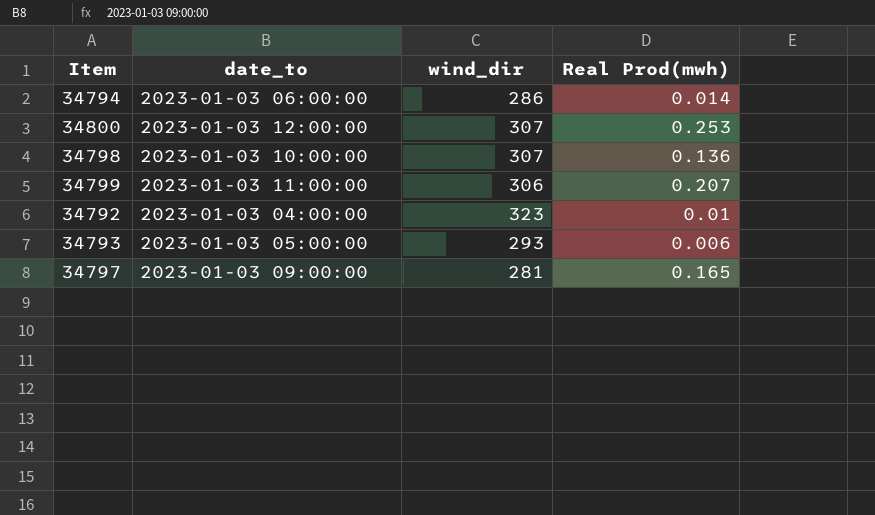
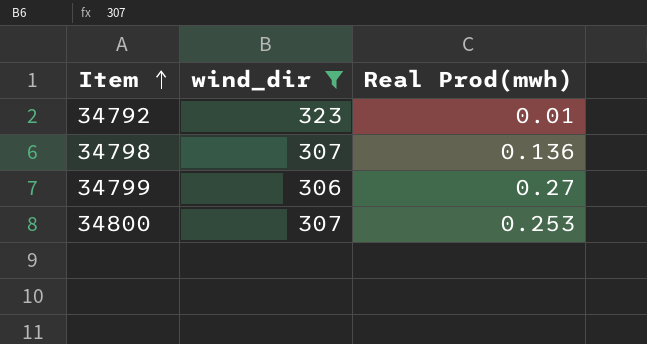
filter: none -> wind_dir >= 306
row order: none -> Item ascending
column date_to | position: 2 -> none
34799 | Real Prod(mwh): 0.207 -> 0.27

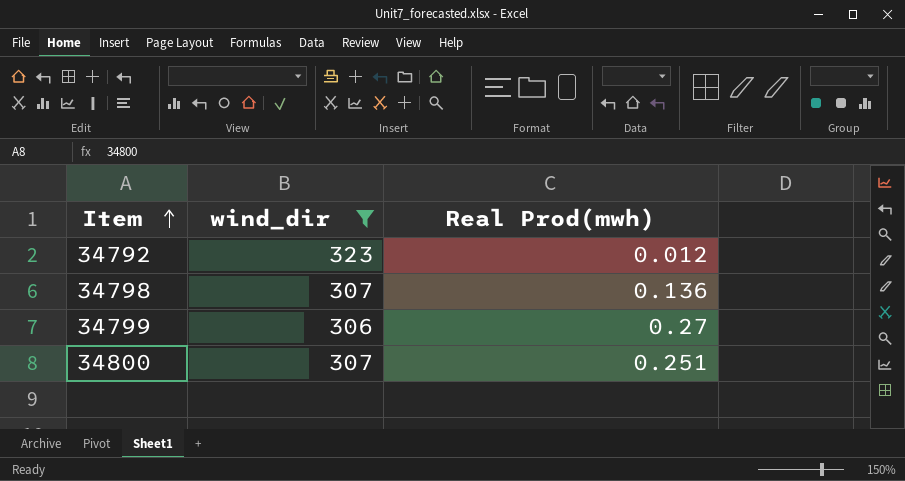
34792 | Real Prod(mwh): 0.01 -> 0.012
34800 | Real Prod(mwh): 0.253 -> 0.251

